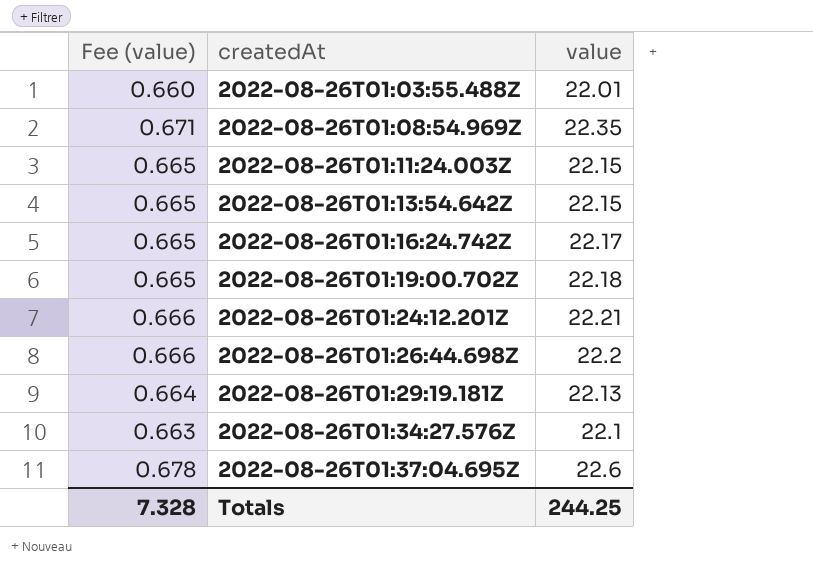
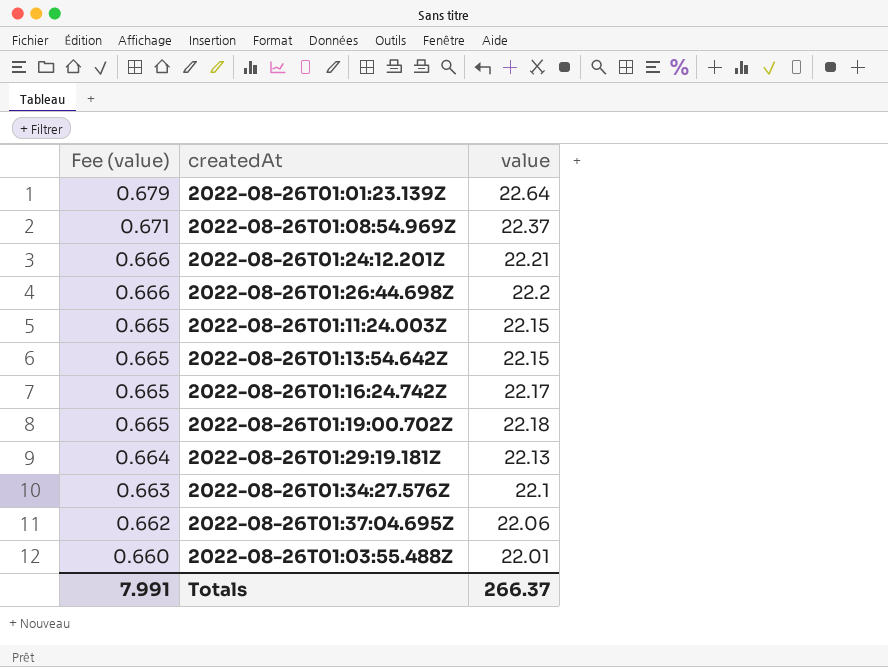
row order: createdAt ascending -> Fee (value) descending
row 2022-08-26T01:01:23.139Z: none -> 0.679 | 22.64
2022-08-26T01:08:54.969Z | value: 22.35 -> 22.37
2022-08-26T01:37:04.695Z | Fee (value): 0.678 -> 0.662
2022-08-26T01:37:04.695Z | value: 22.6 -> 22.06
Totals | Fee (value): 7.328 -> 7.991
Totals | value: 244.25 -> 266.37

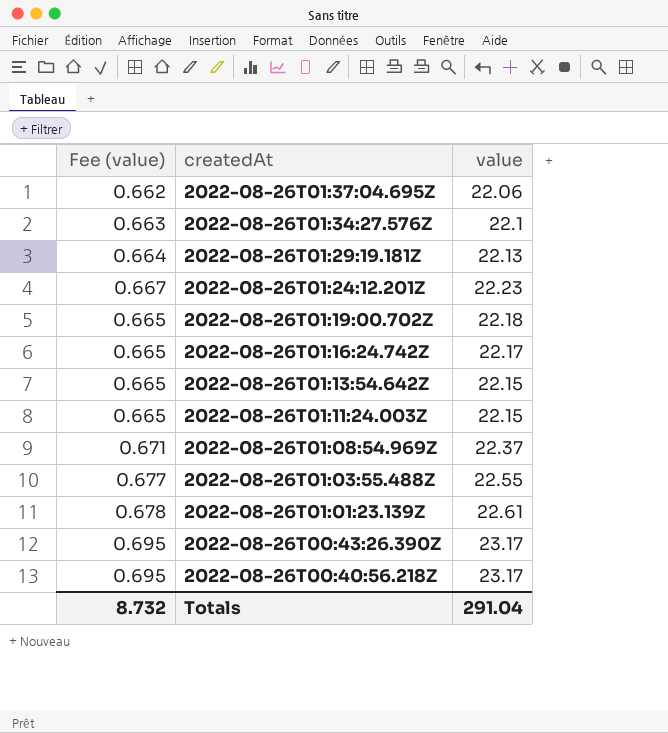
row order: Fee (value) descending -> createdAt descending
row 2022-08-26T01:26:44.698Z: 0.666 | 22.2 -> none
2022-08-26T01:24:12.201Z | Fee (value): 0.666 -> 0.667
2022-08-26T01:24:12.201Z | value: 22.21 -> 22.23
2022-08-26T01:03:55.488Z | Fee (value): 0.660 -> 0.677
2022-08-26T01:03:55.488Z | value: 22.01 -> 22.55
2022-08-26T01:01:23.139Z | Fee (value): 0.679 -> 0.678
2022-08-26T01:01:23.139Z | value: 22.64 -> 22.61
row 2022-08-26T00:43:26.390Z: none -> 0.695 | 23.17
row 2022-08-26T00:40:56.218Z: none -> 0.695 | 23.17
Totals | Fee (value): 7.991 -> 8.732
Totals | value: 266.37 -> 291.04

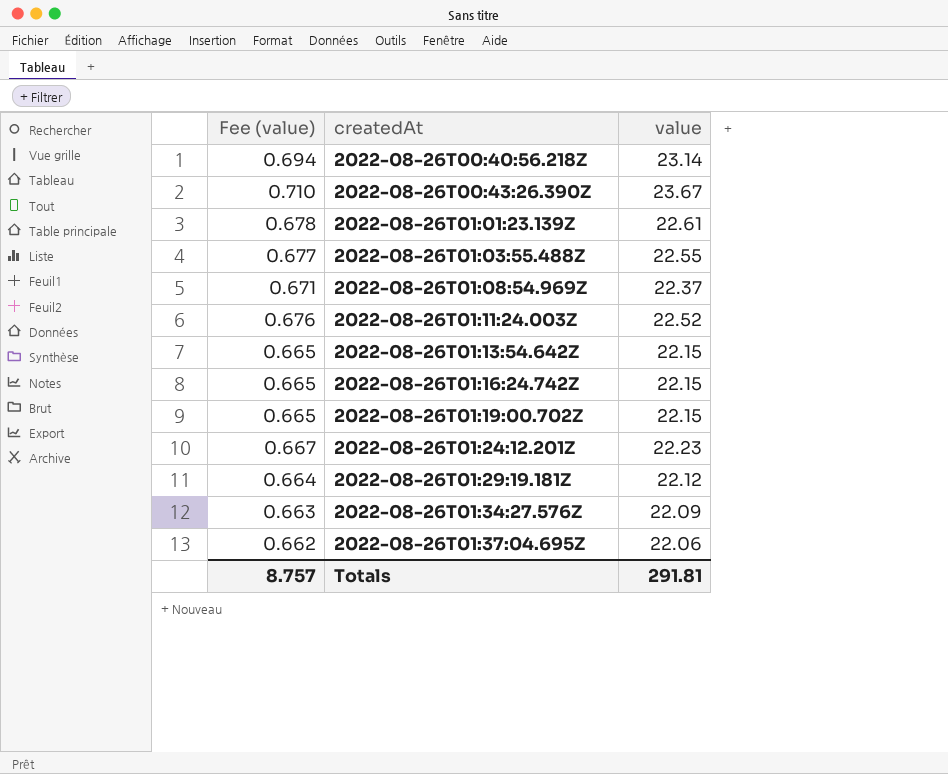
row order: createdAt descending -> createdAt ascending
2022-08-26T00:40:56.218Z | Fee (value): 0.695 -> 0.694
2022-08-26T00:40:56.218Z | value: 23.17 -> 23.14
2022-08-26T00:43:26.390Z | Fee (value): 0.695 -> 0.710
2022-08-26T00:43:26.390Z | value: 23.17 -> 23.67
2022-08-26T01:11:24.003Z | Fee (value): 0.665 -> 0.676
2022-08-26T01:11:24.003Z | value: 22.15 -> 22.52
2022-08-26T01:16:24.742Z | value: 22.17 -> 22.15
2022-08-26T01:19:00.702Z | value: 22.18 -> 22.15
2022-08-26T01:29:19.181Z | value: 22.13 -> 22.12
2022-08-26T01:34:27.576Z | value: 22.1 -> 22.09
Totals | Fee (value): 8.732 -> 8.757
Totals | value: 291.04 -> 291.81

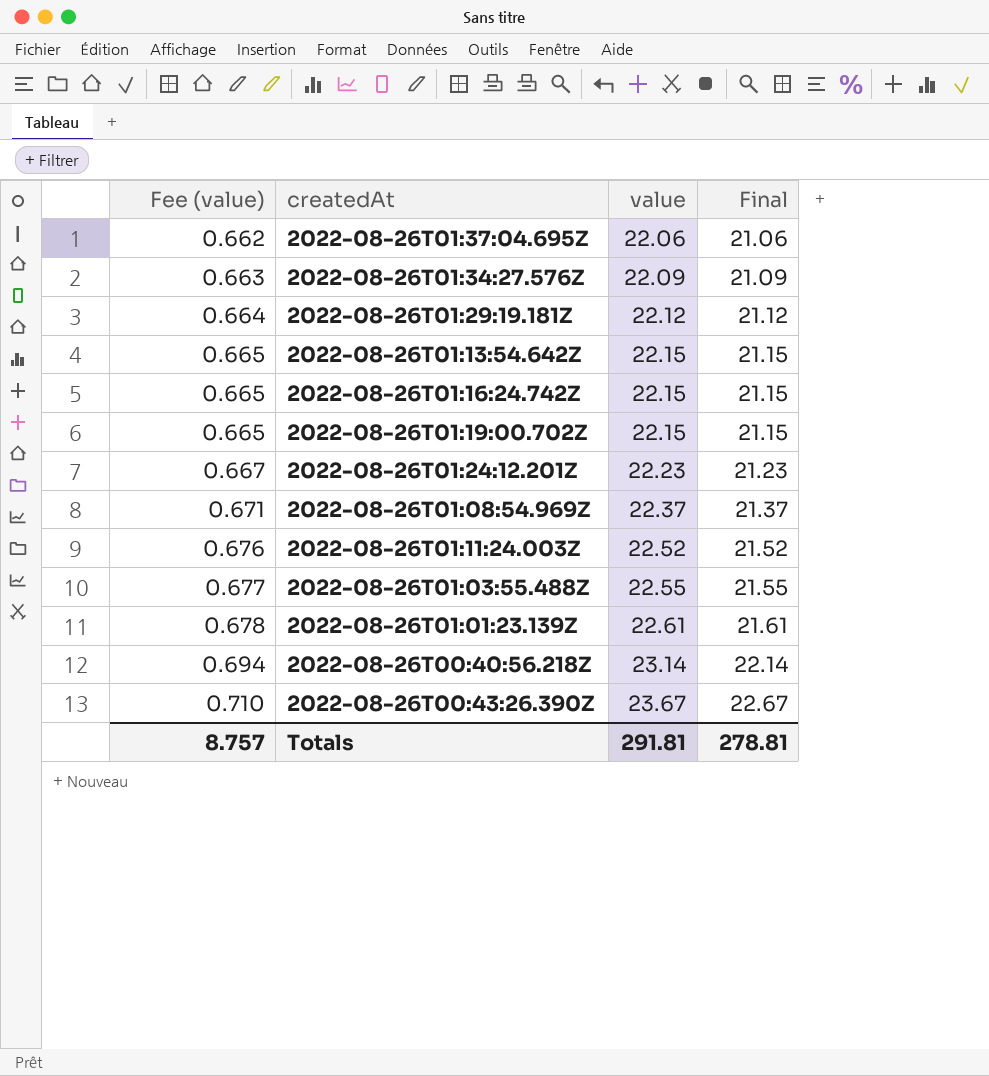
row order: createdAt ascending -> Fee (value) ascending
column Final | formula: none -> [value] - 1

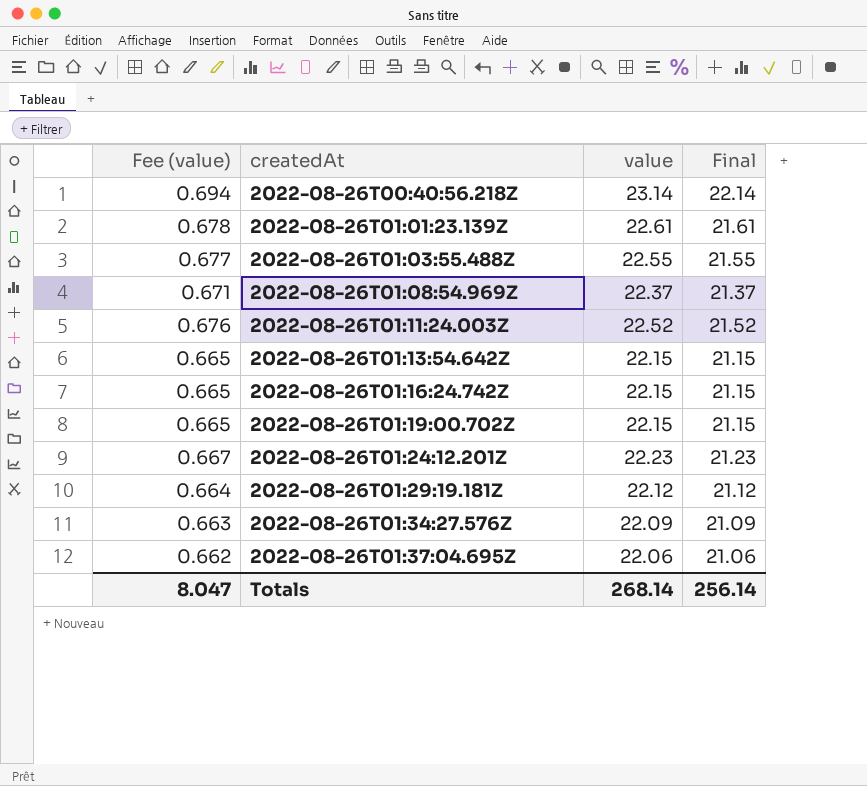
row order: Fee (value) ascending -> createdAt ascending
row 2022-08-26T00:43:26.390Z: 0.710 | 23.67 | 22.67 -> none
Totals | Fee (value): 8.757 -> 8.047
Totals | value: 291.81 -> 268.14
Totals | Final: 278.81 -> 256.14

